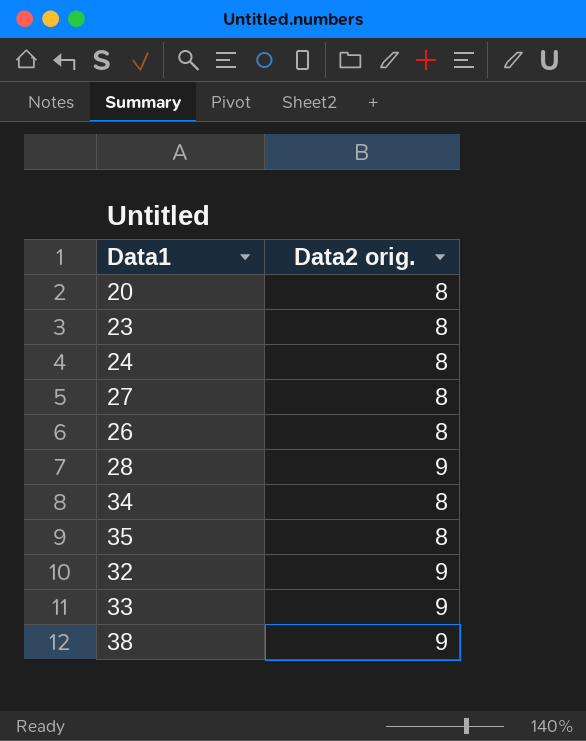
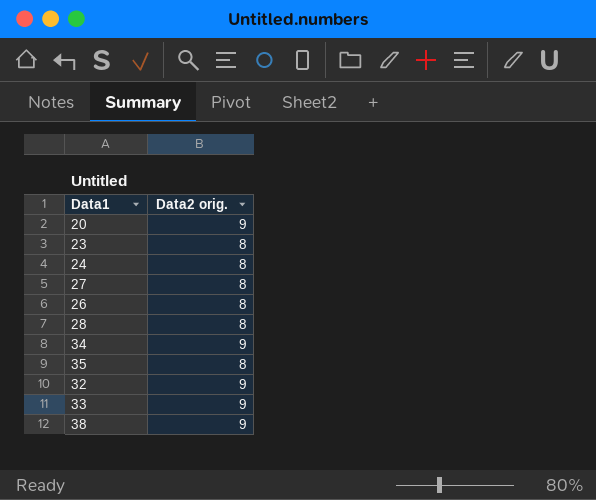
20 | Data2 orig.: 8 -> 9
28 | Data2 orig.: 9 -> 8
34 | Data2 orig.: 8 -> 9

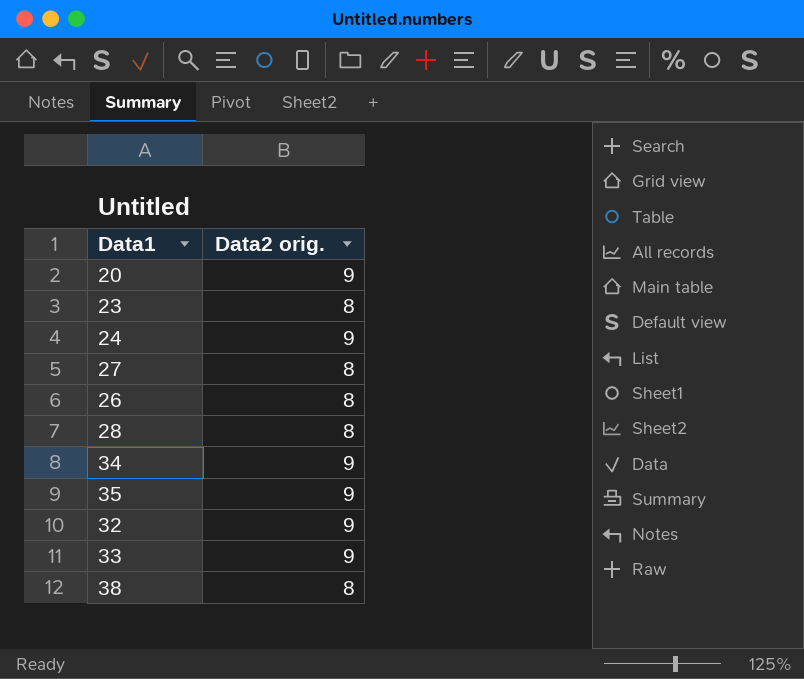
24 | Data2 orig.: 8 -> 9
35 | Data2 orig.: 8 -> 9
38 | Data2 orig.: 9 -> 8

